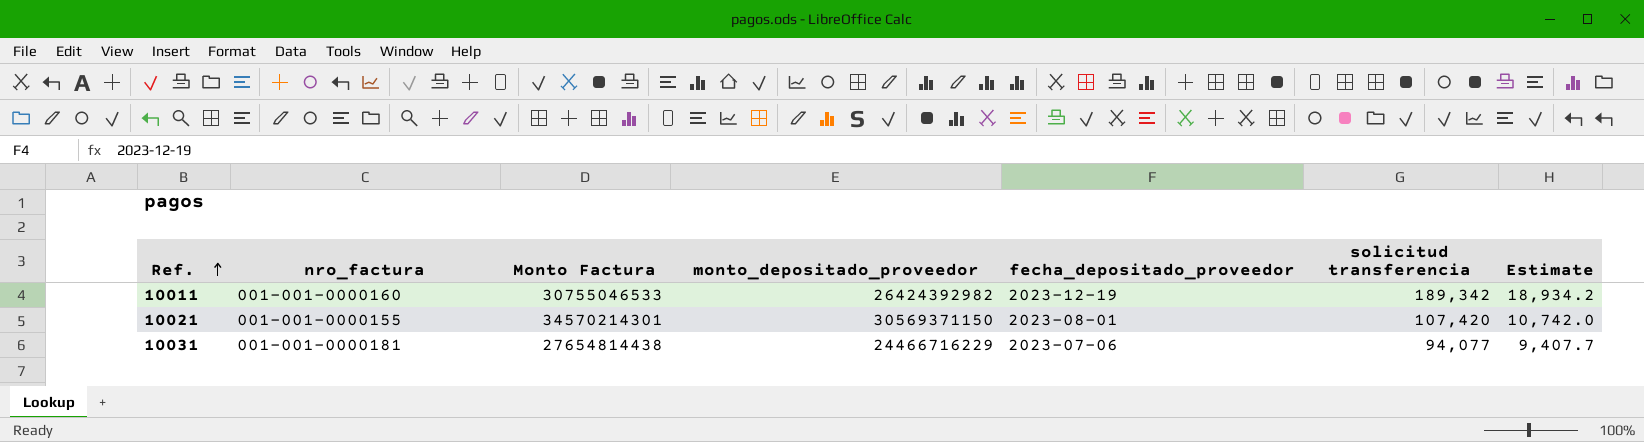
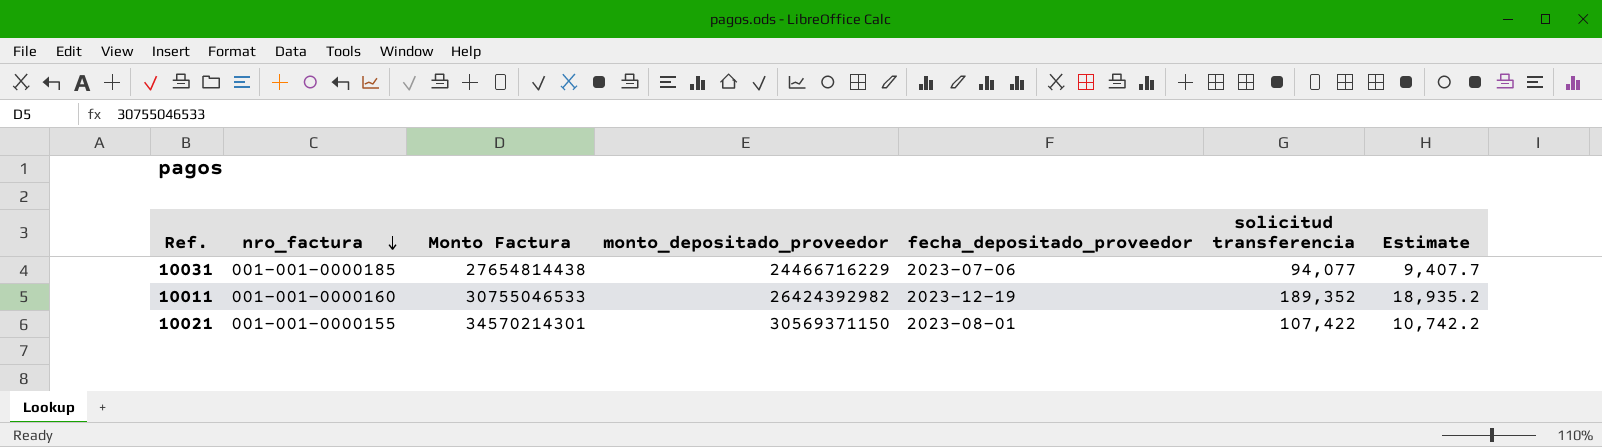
row order: Ref. ascending -> nro_factura descending
10031 | nro_factura: 001-001-0000181 -> 001-001-0000185
10011 | solicitud transferencia: 189,342 -> 189,352
10011 | Estimate: 18,934.2 -> 18,935.2
10021 | solicitud transferencia: 107,420 -> 107,422
10021 | Estimate: 10,742.0 -> 10,742.2

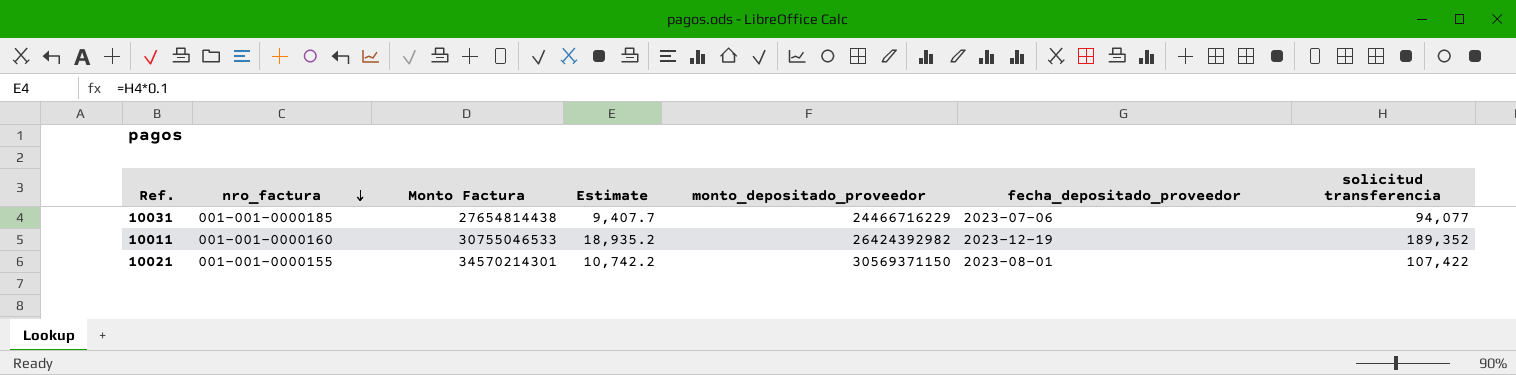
column Estimate | position: 7 -> 4

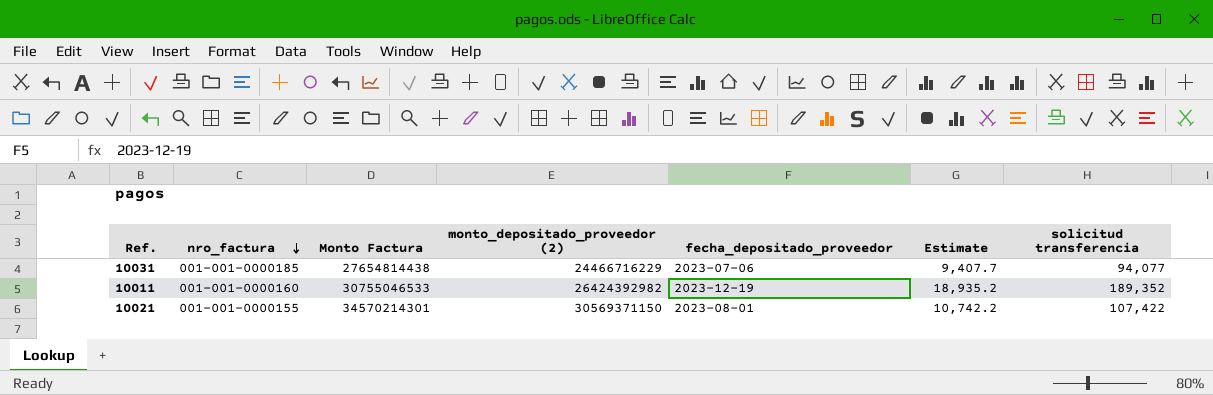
column name: monto_depositado_proveedor -> monto_depositado_proveedor (2)
column Estimate | position: 4 -> 6

